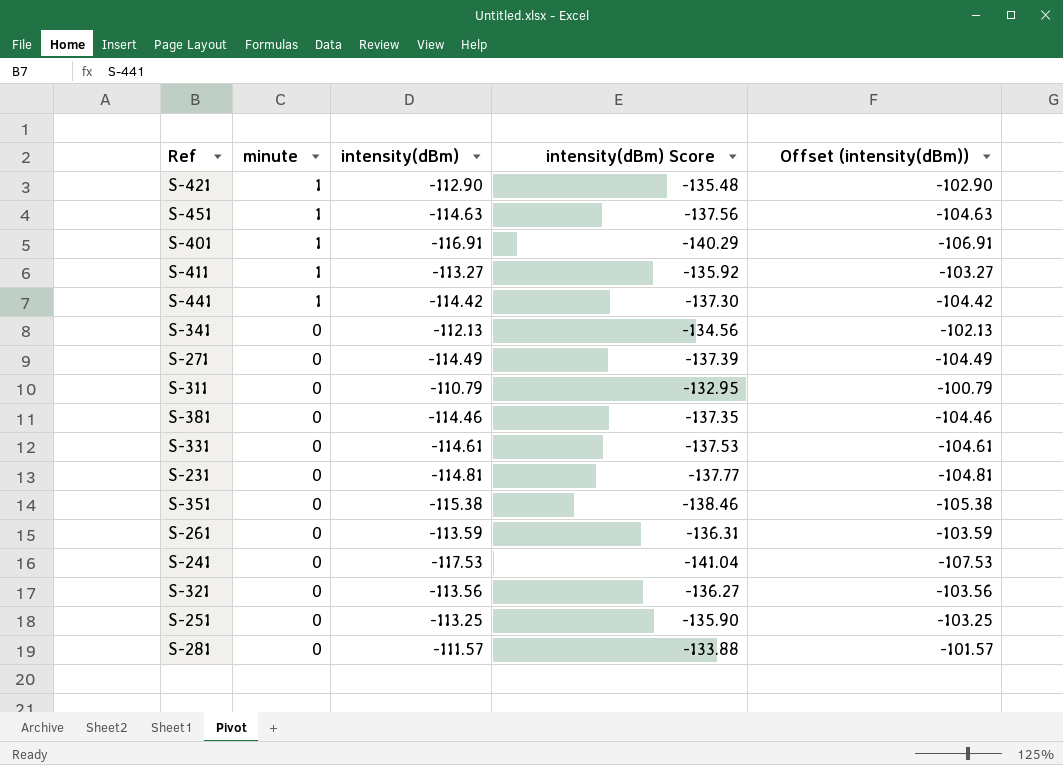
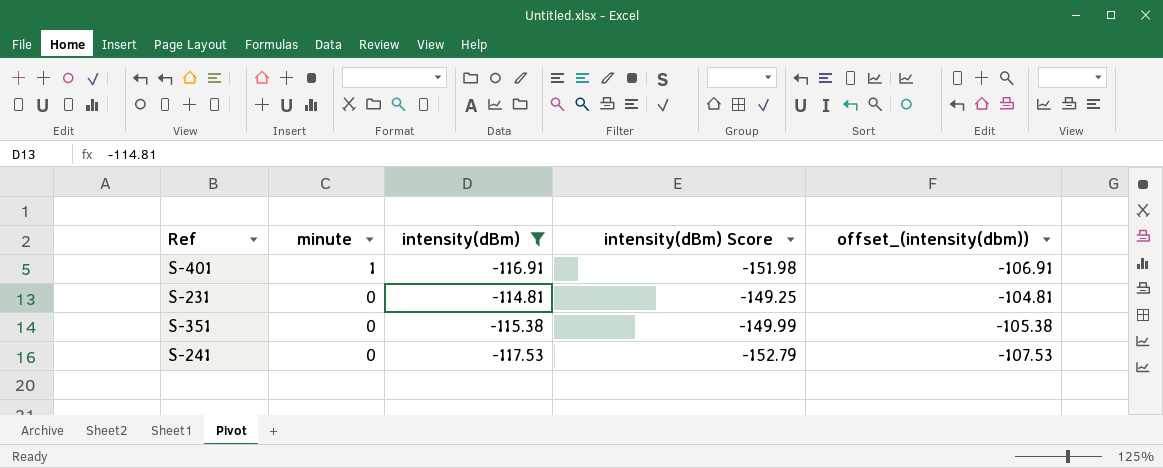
filter: none -> intensity(dBm) <= -114.81
column intensity(dBm) Score | formula: [intensity(dBm)] * 1.2 -> [intensity(dBm)] * 1.3
column name: Offset (intensity(dBm)) -> offset_(intensity(dbm))

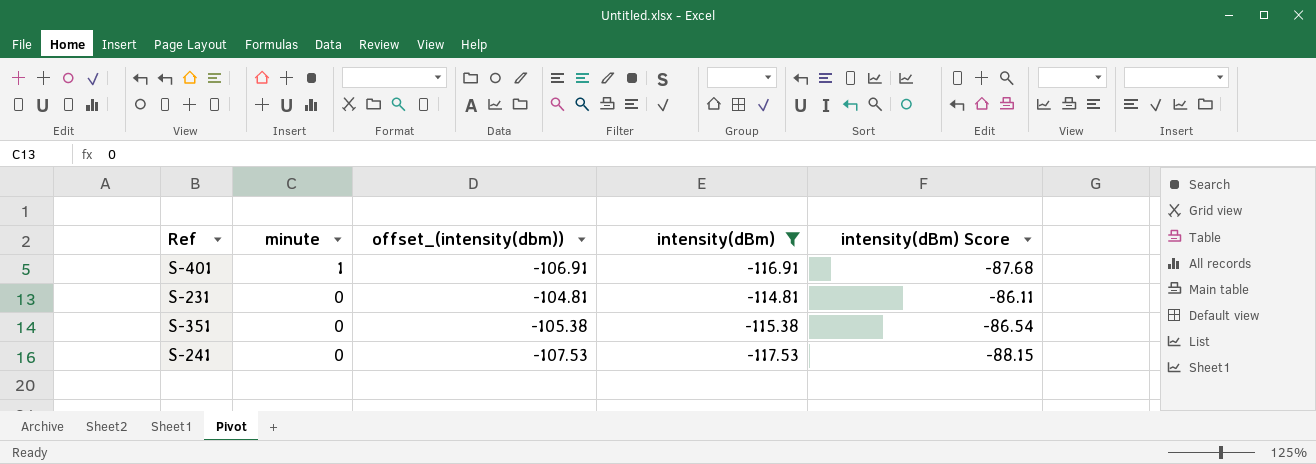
column offset_(intensity(dbm)) | position: 5 -> 3
column intensity(dBm) Score | formula: [intensity(dBm)] * 1.3 -> [intensity(dBm)] * 0.75

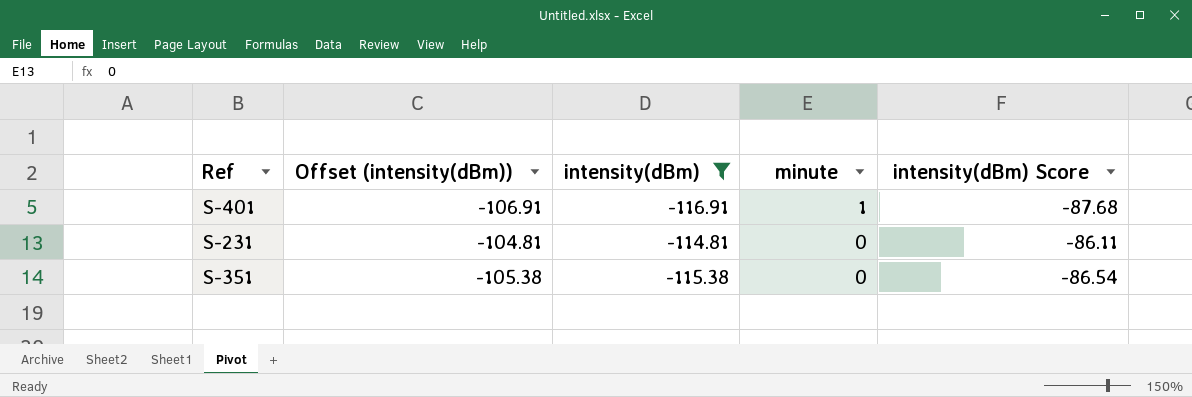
column name: offset_(intensity(dbm)) -> Offset (intensity(dBm))
column minute | position: 2 -> 4
row S-241: 0 | -107.53 | -117.53 | -88.15 -> none

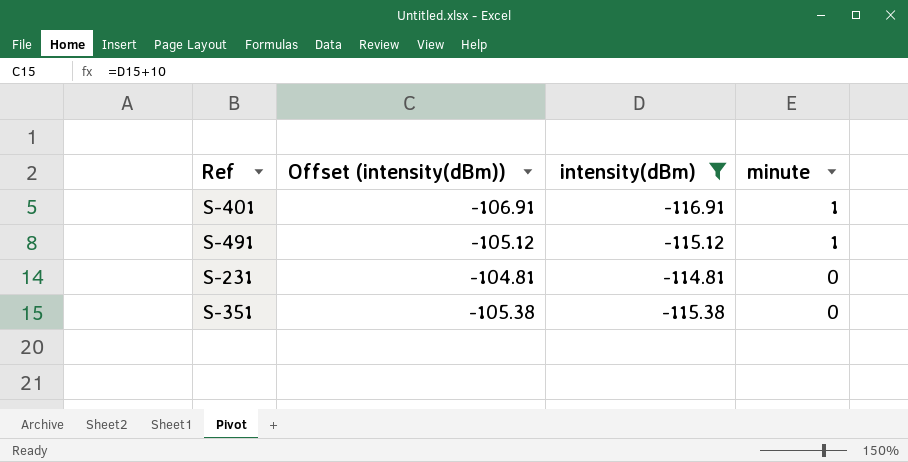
column intensity(dBm) Score | formula: [intensity(dBm)] * 0.75 -> none
row S-491: none -> -105.12 | -115.12 | 1

